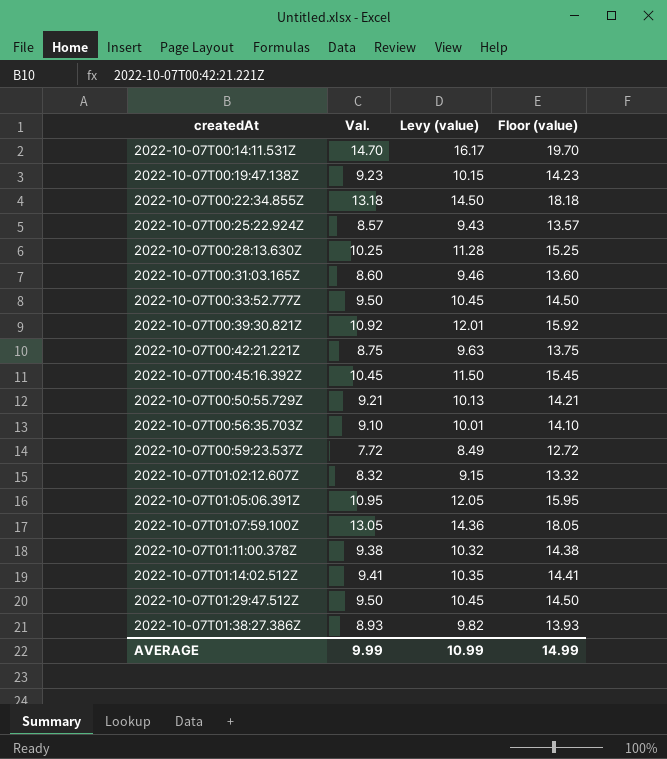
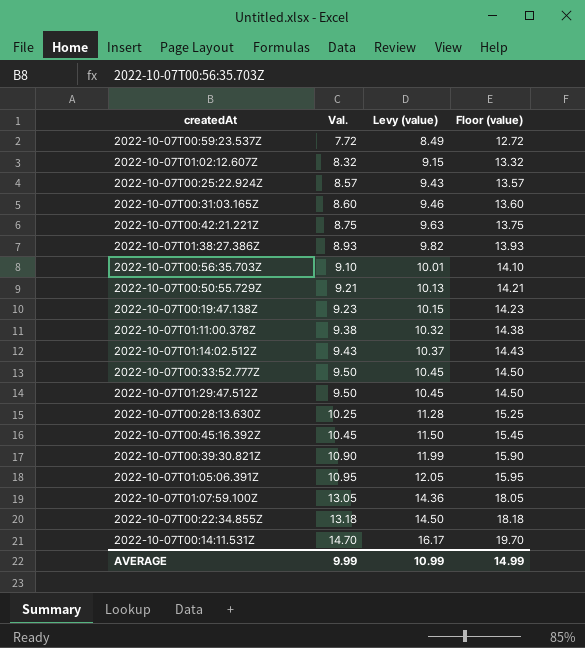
row order: createdAt ascending -> Val. ascending
2022-10-07T01:14:02.512Z | Val.: 9.41 -> 9.43
2022-10-07T01:14:02.512Z | Levy (value): 10.35 -> 10.37
2022-10-07T01:14:02.512Z | Floor (value): 14.41 -> 14.43
2022-10-07T00:39:30.821Z | Val.: 10.92 -> 10.90
2022-10-07T00:39:30.821Z | Levy (value): 12.01 -> 11.99
2022-10-07T00:39:30.821Z | Floor (value): 15.92 -> 15.90

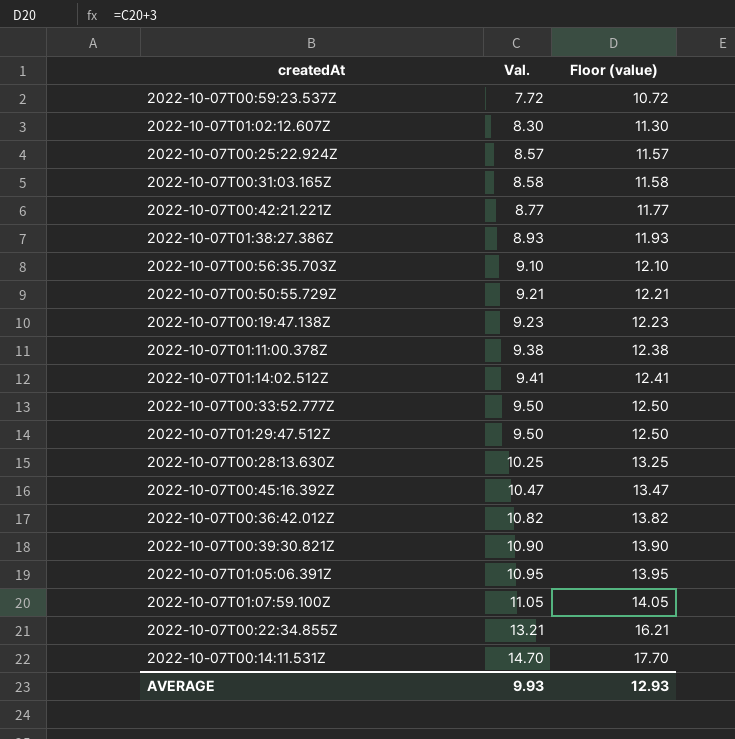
column Levy (value) | formula: [Val.] * 1.1 -> none
column Floor (value) | formula: [Val.] + 5 -> [Val.] + 3
2022-10-07T01:02:12.607Z | Val.: 8.32 -> 8.30
2022-10-07T00:31:03.165Z | Val.: 8.60 -> 8.58
2022-10-07T00:42:21.221Z | Val.: 8.75 -> 8.77
2022-10-07T01:14:02.512Z | Val.: 9.43 -> 9.41
2022-10-07T00:45:16.392Z | Val.: 10.45 -> 10.47
row 2022-10-07T00:36:42.012Z: none -> 10.82 | 13.82
2022-10-07T01:07:59.100Z | Val.: 13.05 -> 11.05
2022-10-07T00:22:34.855Z | Val.: 13.18 -> 13.21
AVERAGE | Val.: 9.99 -> 9.93
AVERAGE | Floor (value): 14.99 -> 12.93

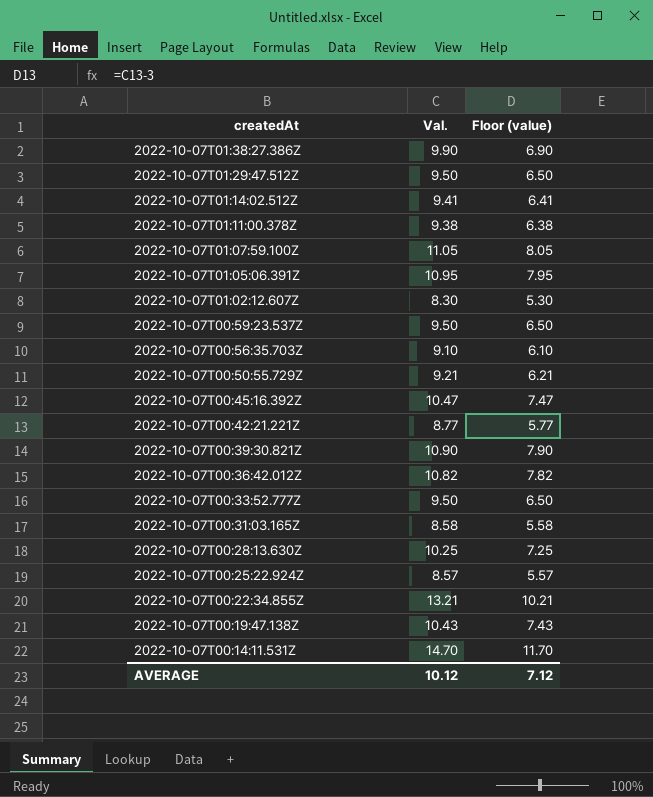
row order: Val. ascending -> createdAt descending
column Floor (value) | formula: [Val.] + 3 -> [Val.] - 3
2022-10-07T01:38:27.386Z | Val.: 8.93 -> 9.90
2022-10-07T00:59:23.537Z | Val.: 7.72 -> 9.50
2022-10-07T00:19:47.138Z | Val.: 9.23 -> 10.43
AVERAGE | Val.: 9.93 -> 10.12
AVERAGE | Floor (value): 12.93 -> 7.12

